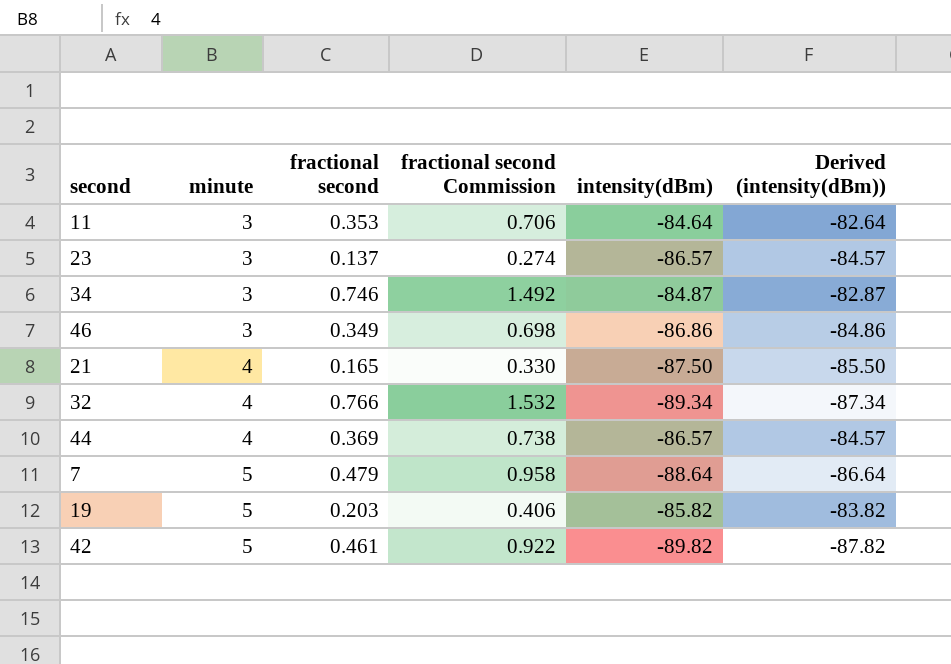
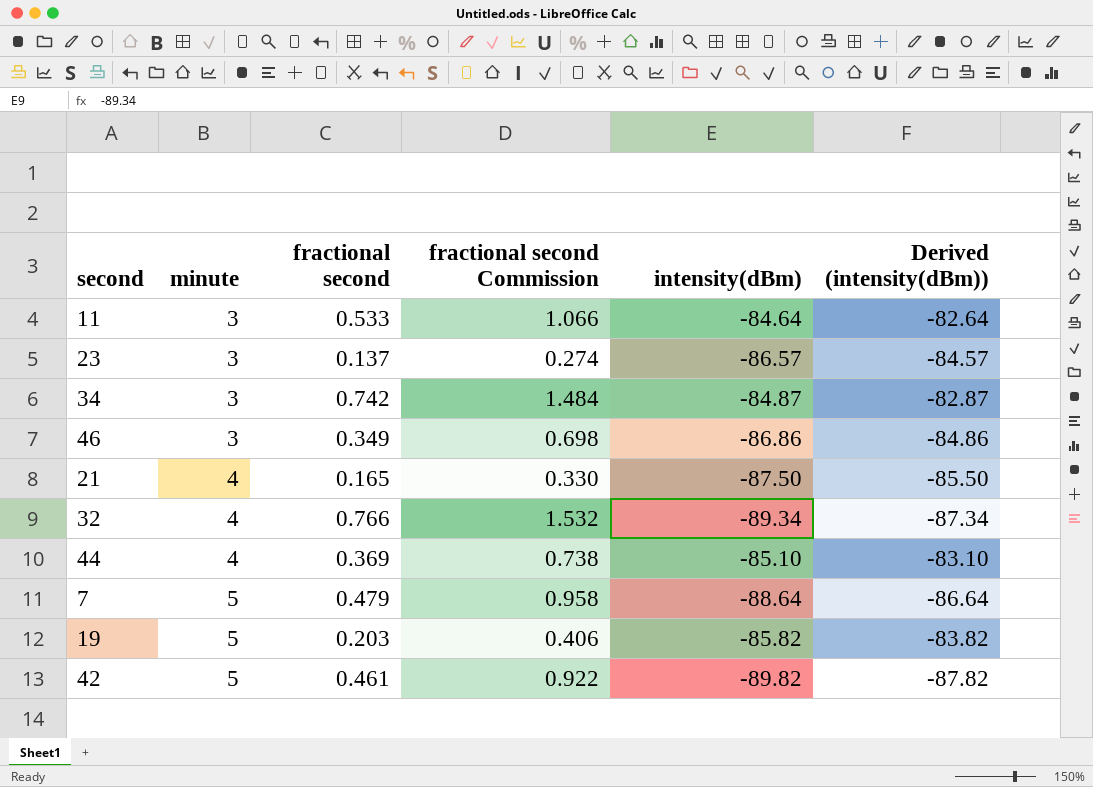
11 | fractional second: 0.353 -> 0.533
11 | fractional second Commission: 0.706 -> 1.066
34 | fractional second: 0.746 -> 0.742
34 | fractional second Commission: 1.492 -> 1.484
44 | intensity(dBm): -86.57 -> -85.10
44 | Derived (intensity(dBm)): -84.57 -> -83.10

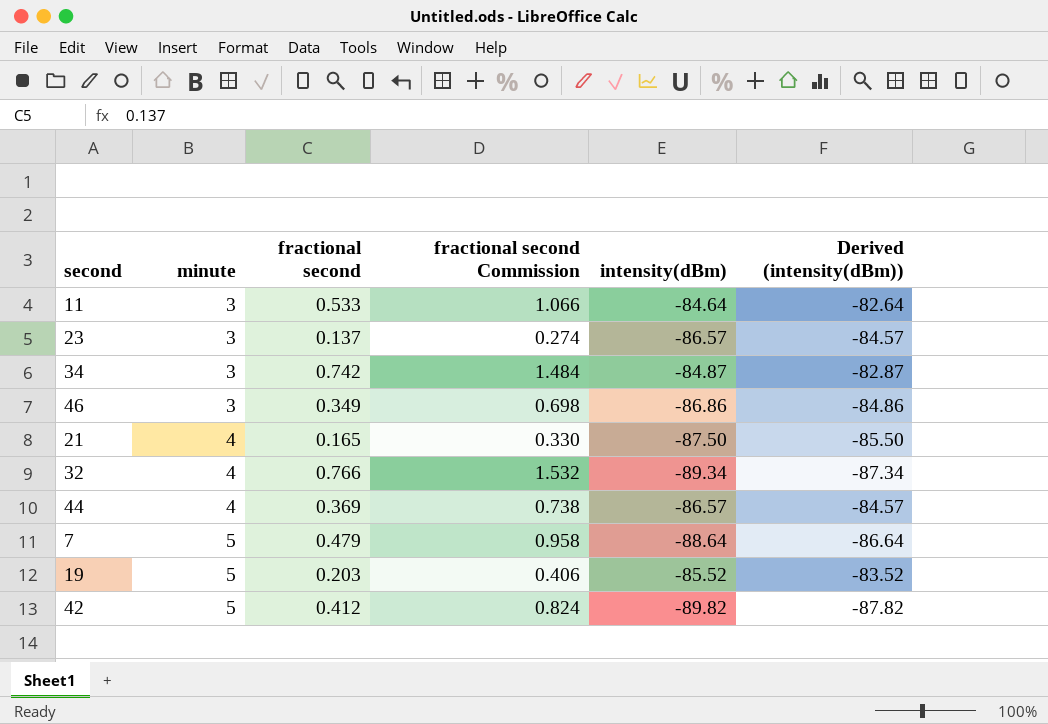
44 | intensity(dBm): -85.10 -> -86.57
44 | Derived (intensity(dBm)): -83.10 -> -84.57
19 | intensity(dBm): -85.82 -> -85.52
19 | Derived (intensity(dBm)): -83.82 -> -83.52
42 | fractional second: 0.461 -> 0.412
42 | fractional second Commission: 0.922 -> 0.824

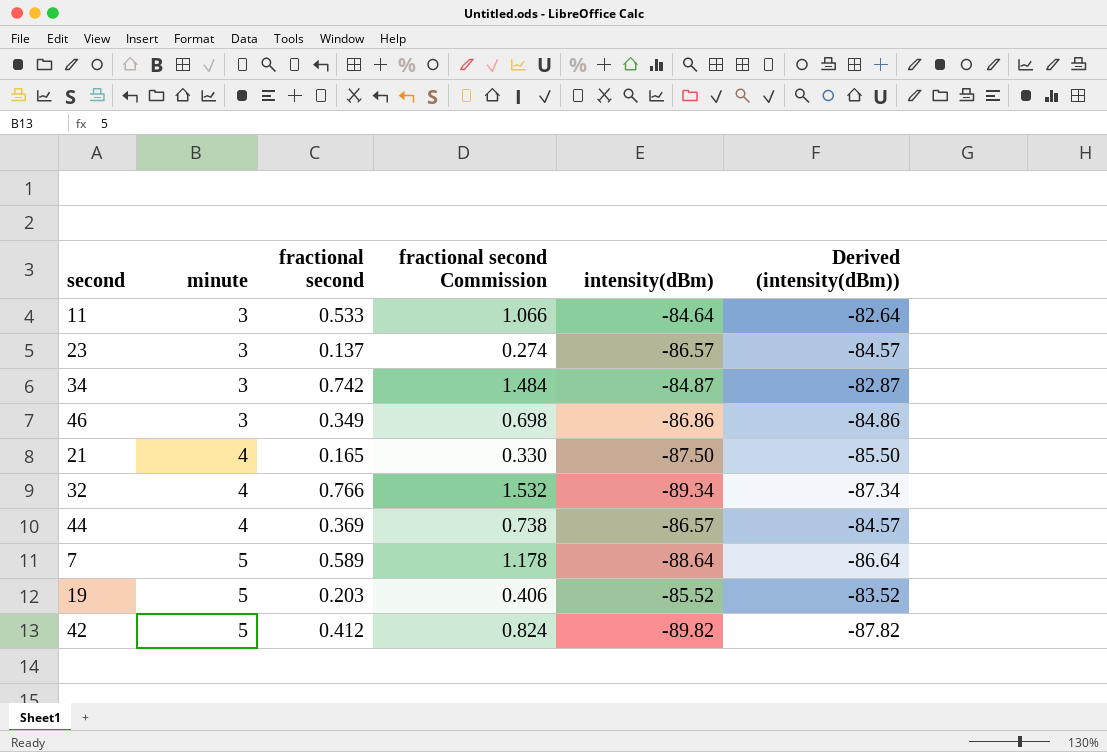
7 | fractional second: 0.479 -> 0.589
7 | fractional second Commission: 0.958 -> 1.178

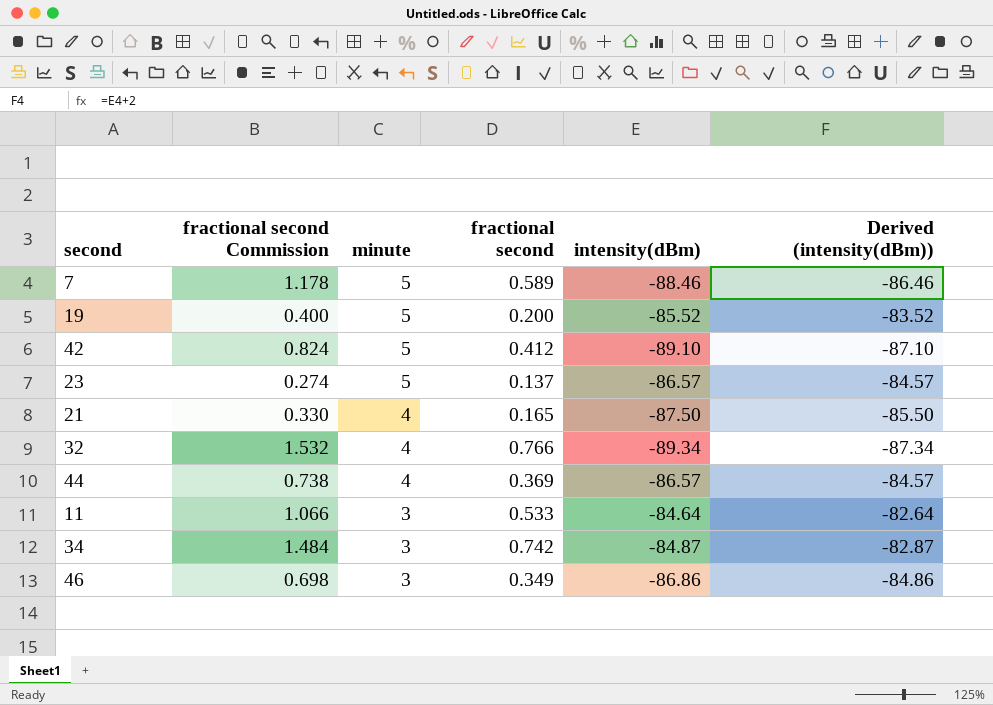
row order: minute ascending -> minute descending
column fractional second Commission | position: 4 -> 2
7 | intensity(dBm): -88.64 -> -88.46
7 | Derived (intensity(dBm)): -86.64 -> -86.46
19 | fractional second Commission: 0.406 -> 0.400
19 | fractional second: 0.203 -> 0.200
42 | intensity(dBm): -89.82 -> -89.10
42 | Derived (intensity(dBm)): -87.82 -> -87.10
23 | minute: 3 -> 5

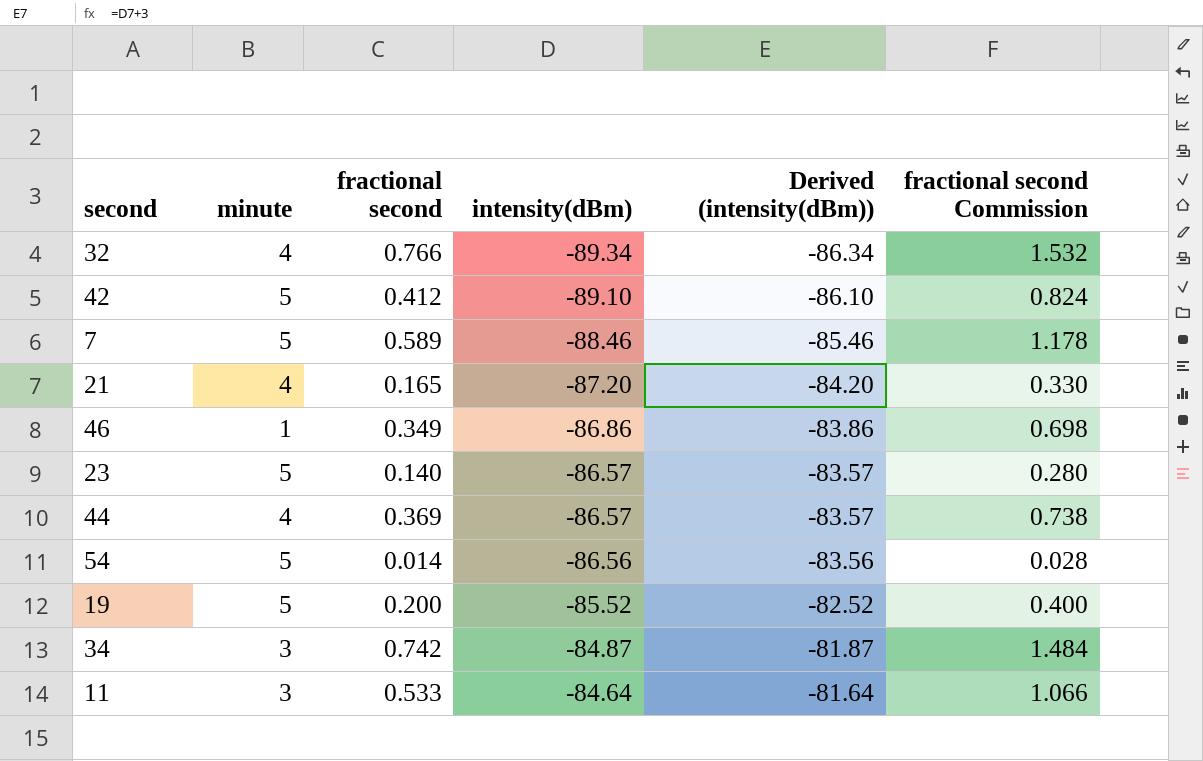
row order: minute descending -> intensity(dBm) ascending
column Derived (intensity(dBm)) | formula: [intensity(dBm)] + 2 -> [intensity(dBm)] + 3
column fractional second Commission | position: 2 -> 6
21 | intensity(dBm): -87.50 -> -87.20
46 | minute: 3 -> 1
23 | fractional second: 0.137 -> 0.140
23 | fractional second Commission: 0.274 -> 0.280
row 54: none -> 5 | 0.014 | -86.56 | -83.56 | 0.028

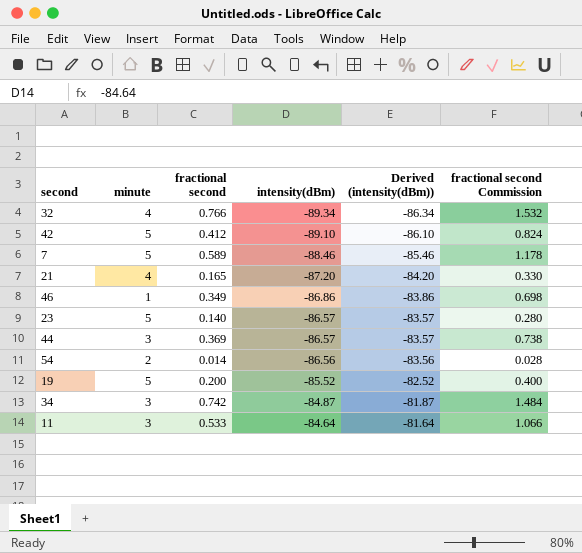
44 | minute: 4 -> 3
54 | minute: 5 -> 2

